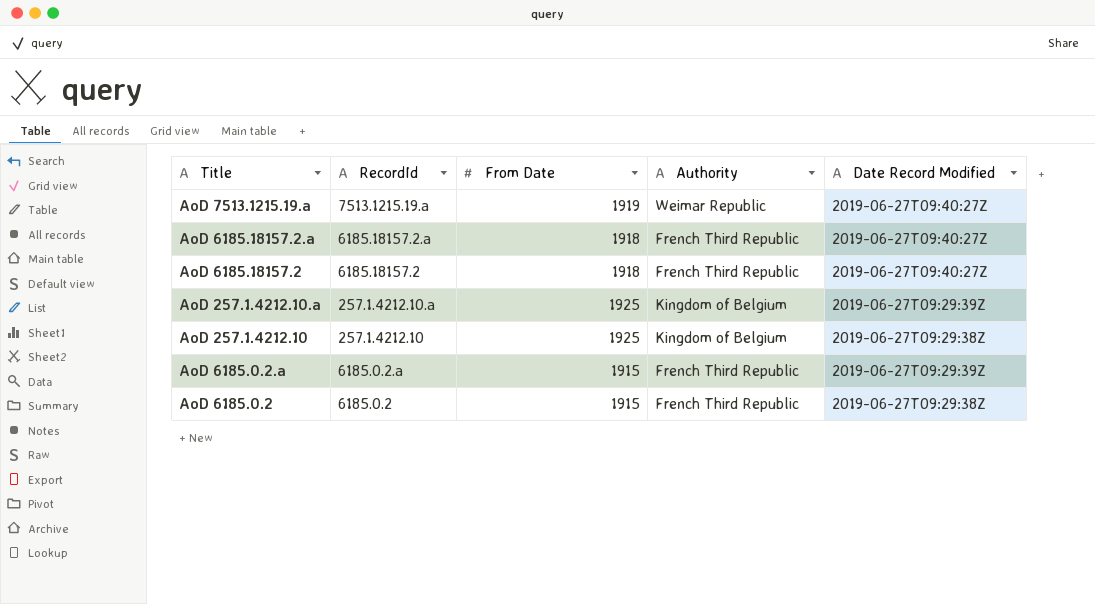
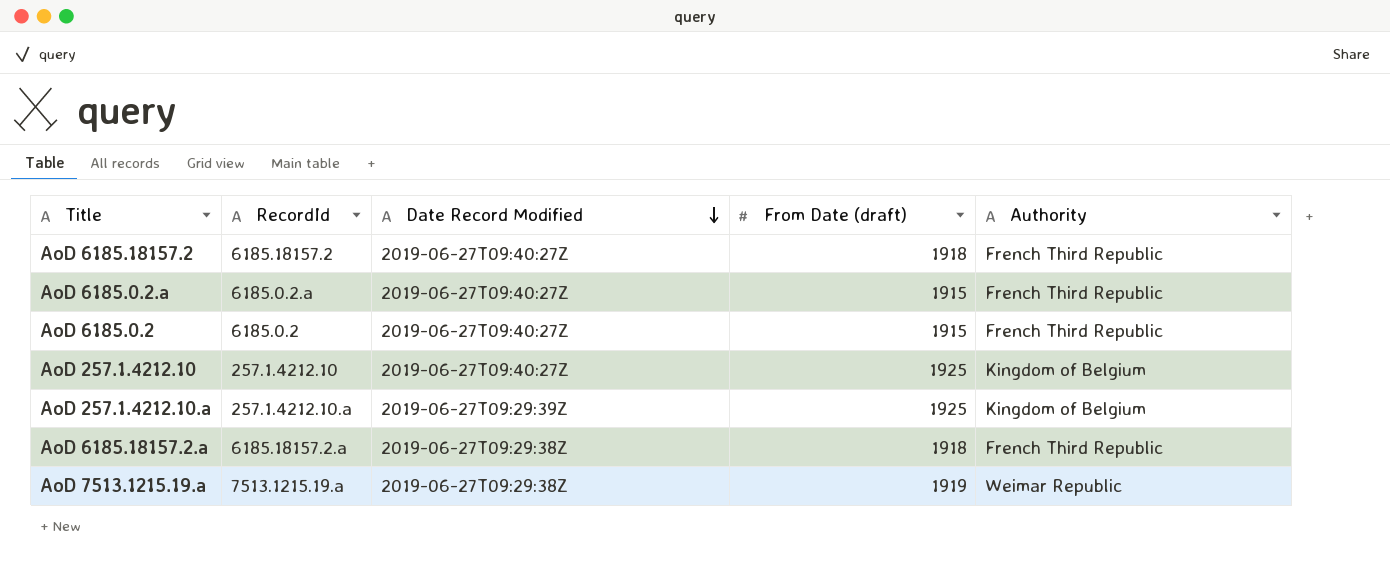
row order: none -> Date Record Modified descending
column Date Record Modified | position: 5 -> 3
column name: From Date -> From Date (draft)
AoD 6185.0.2.a | Date Record Modified: 2019-06-27T09:29:39Z -> 2019-06-27T09:40:27Z
AoD 6185.0.2 | Date Record Modified: 2019-06-27T09:29:38Z -> 2019-06-27T09:40:27Z
AoD 257.1.4212.10 | Date Record Modified: 2019-06-27T09:29:38Z -> 2019-06-27T09:40:27Z
AoD 6185.18157.2.a | Date Record Modified: 2019-06-27T09:40:27Z -> 2019-06-27T09:29:38Z
AoD 7513.1215.19.a | Date Record Modified: 2019-06-27T09:40:27Z -> 2019-06-27T09:29:38Z

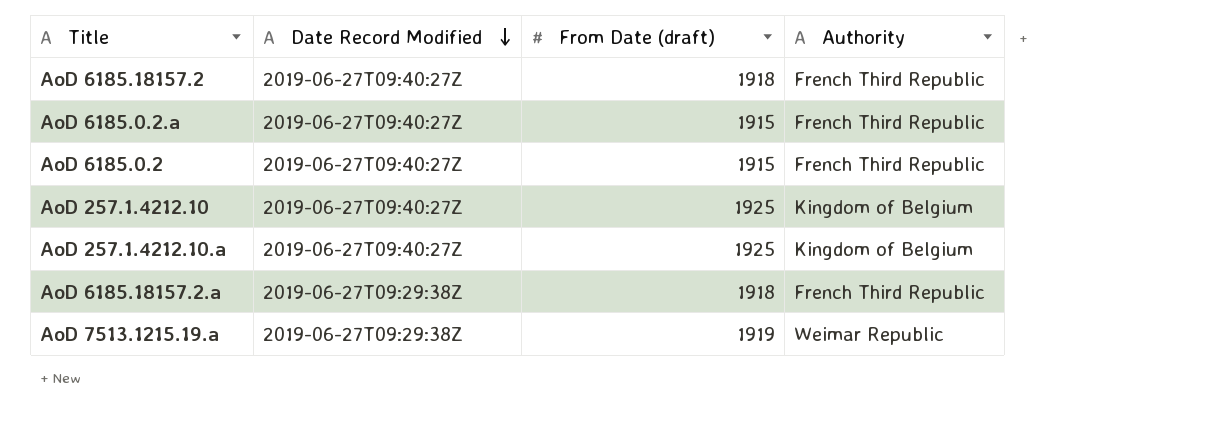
column RecordId | position: 2 -> none
AoD 257.1.4212.10.a | Date Record Modified: 2019-06-27T09:29:39Z -> 2019-06-27T09:40:27Z

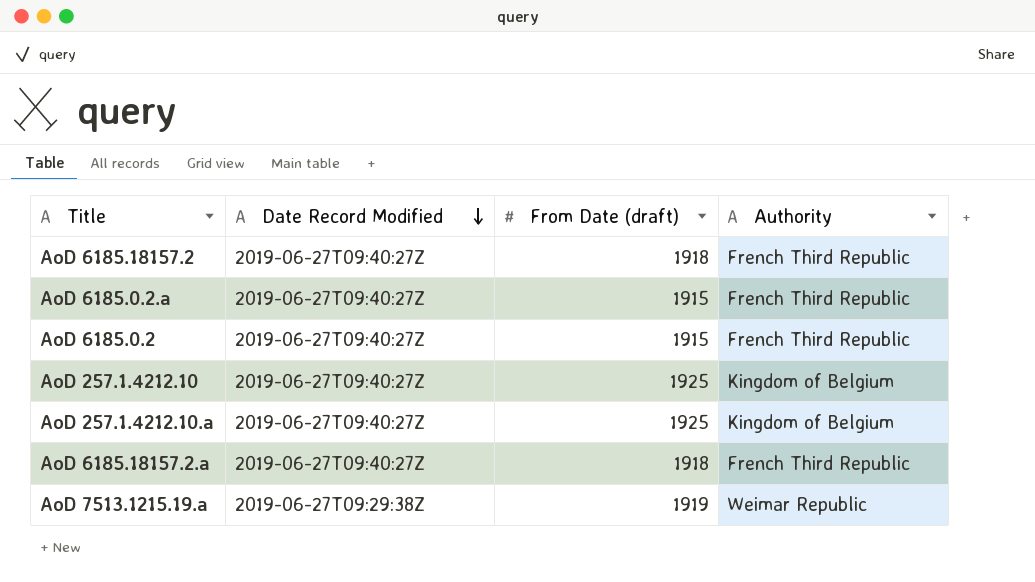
AoD 6185.18157.2.a | Date Record Modified: 2019-06-27T09:29:38Z -> 2019-06-27T09:40:27Z

